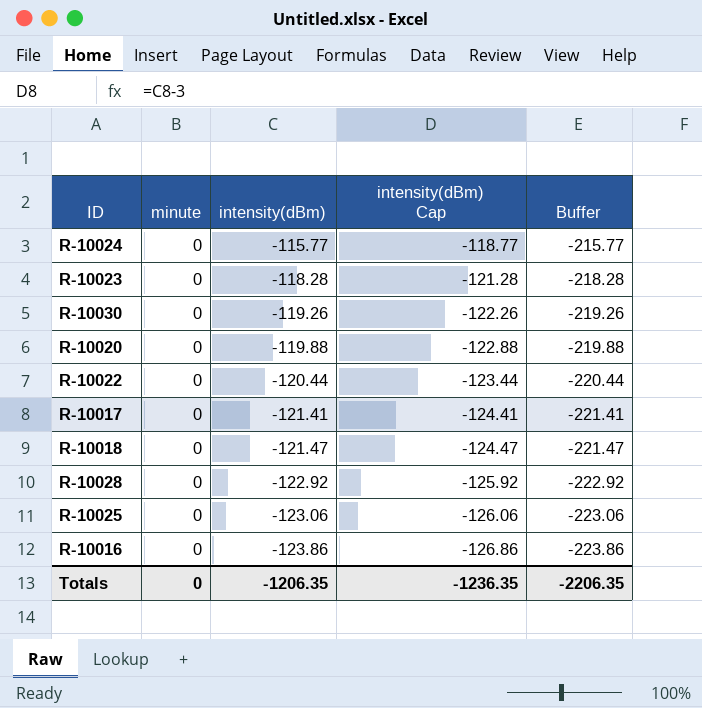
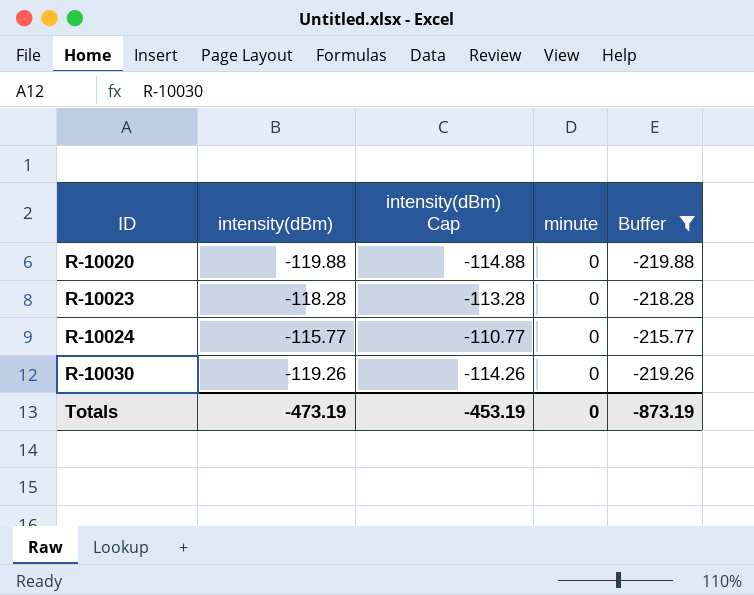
filter: none -> Buffer >= -219.88
row order: intensity(dBm) descending -> ID ascending
column intensity(dBm) Cap | formula: [intensity(dBm)] - 3 -> [intensity(dBm)] + 5
column minute | position: 2 -> 4
Totals | intensity(dBm): -1206.35 -> -473.19
Totals | intensity(dBm) Cap: -1236.35 -> -453.19
Totals | Buffer: -2206.35 -> -873.19

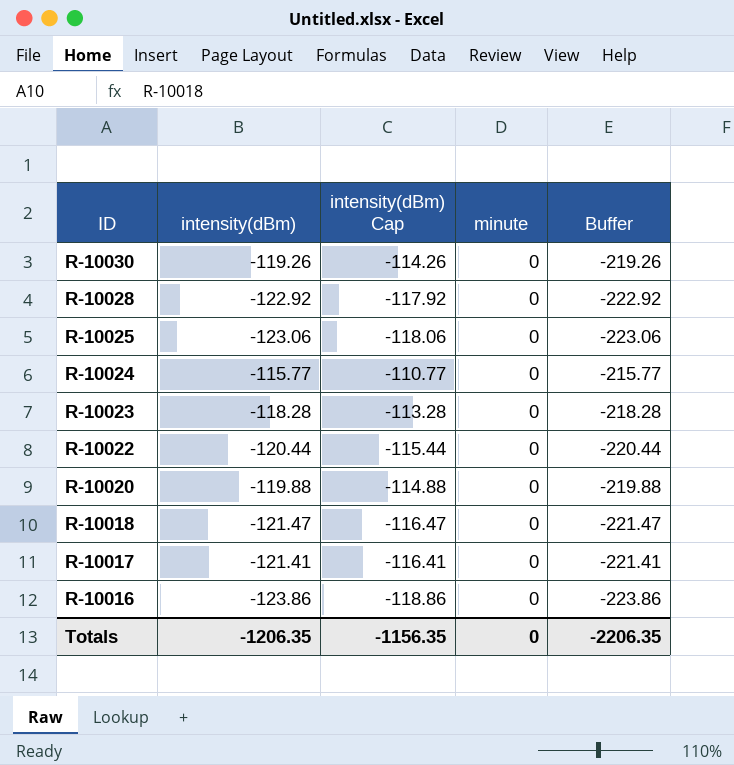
filter: Buffer >= -219.88 -> none
row order: ID ascending -> ID descending
Totals | intensity(dBm): -473.19 -> -1206.35
Totals | intensity(dBm) Cap: -453.19 -> -1156.35
Totals | Buffer: -873.19 -> -2206.35

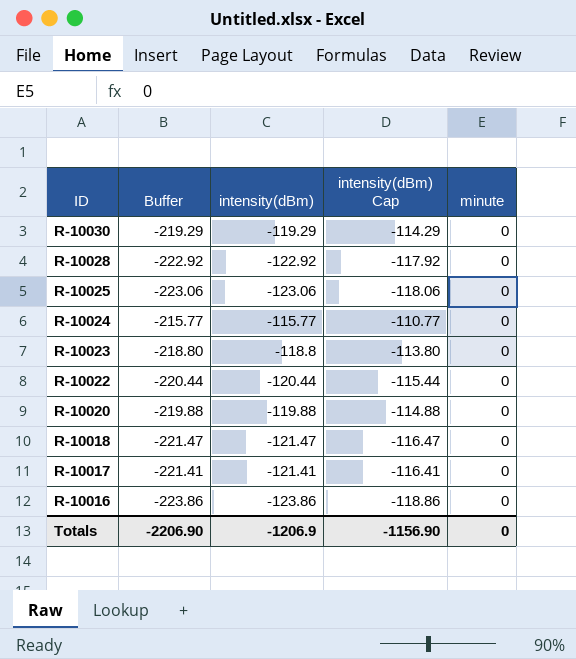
column Buffer | position: 5 -> 2
R-10030 | Buffer: -219.26 -> -219.29
R-10030 | intensity(dBm): -119.26 -> -119.29
R-10030 | intensity(dBm) Cap: -114.26 -> -114.29
R-10023 | Buffer: -218.28 -> -218.80
R-10023 | intensity(dBm): -118.28 -> -118.8
R-10023 | intensity(dBm) Cap: -113.28 -> -113.80
Totals | Buffer: -2206.35 -> -2206.90
Totals | intensity(dBm): -1206.35 -> -1206.9
Totals | intensity(dBm) Cap: -1156.35 -> -1156.90

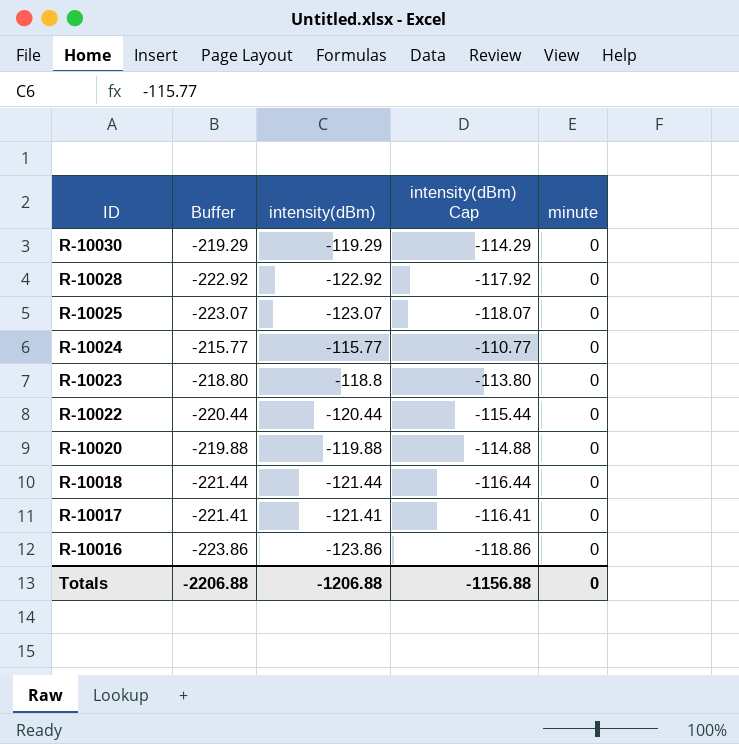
R-10025 | Buffer: -223.06 -> -223.07
R-10025 | intensity(dBm): -123.06 -> -123.07
R-10025 | intensity(dBm) Cap: -118.06 -> -118.07
R-10018 | Buffer: -221.47 -> -221.44
R-10018 | intensity(dBm): -121.47 -> -121.44
R-10018 | intensity(dBm) Cap: -116.47 -> -116.44
Totals | Buffer: -2206.90 -> -2206.88
Totals | intensity(dBm): -1206.9 -> -1206.88
Totals | intensity(dBm) Cap: -1156.90 -> -1156.88

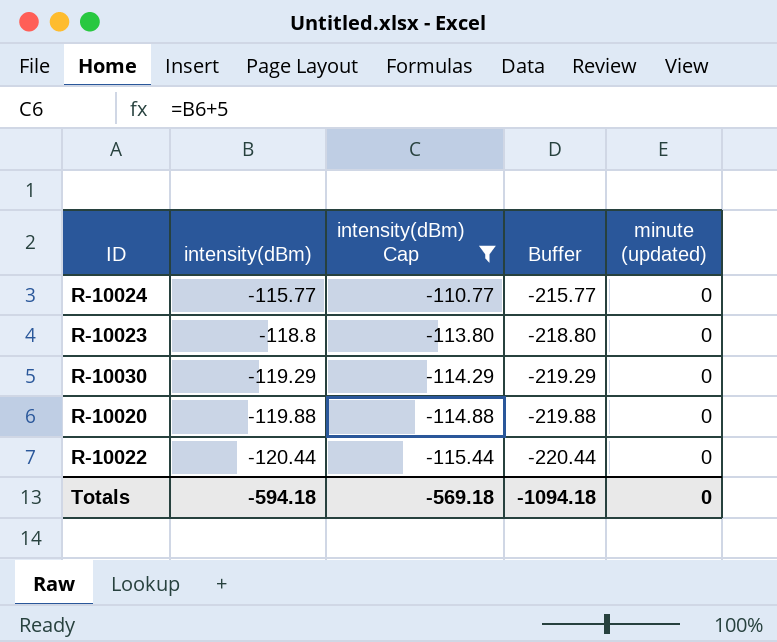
filter: none -> intensity(dBm) Cap >= -115.44
row order: ID descending -> intensity(dBm) descending
column Buffer | position: 2 -> 4
column name: minute -> minute (updated)
Totals | intensity(dBm): -1206.88 -> -594.18
Totals | intensity(dBm) Cap: -1156.88 -> -569.18
Totals | Buffer: -2206.88 -> -1094.18

